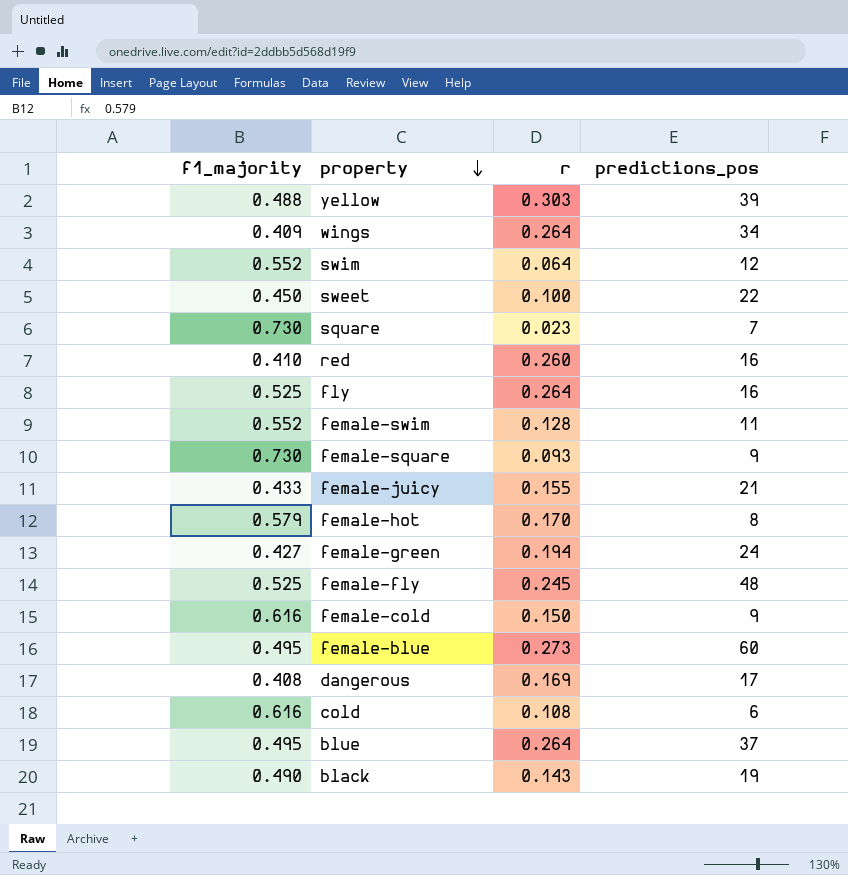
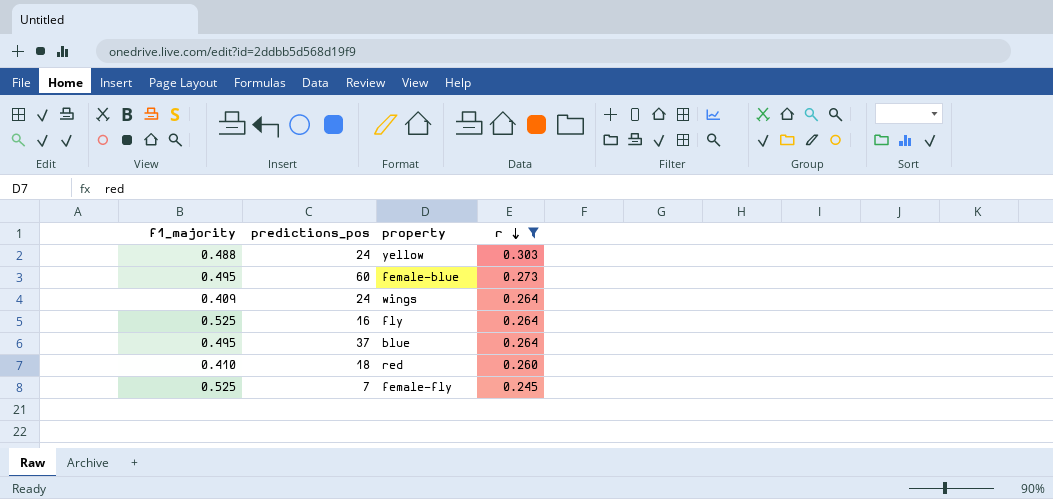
filter: none -> r >= 0.245
row order: property descending -> r descending
column predictions_pos | position: 4 -> 2
yellow | predictions_pos: 39 -> 24
wings | predictions_pos: 34 -> 24
red | predictions_pos: 16 -> 18
female-fly | predictions_pos: 48 -> 7

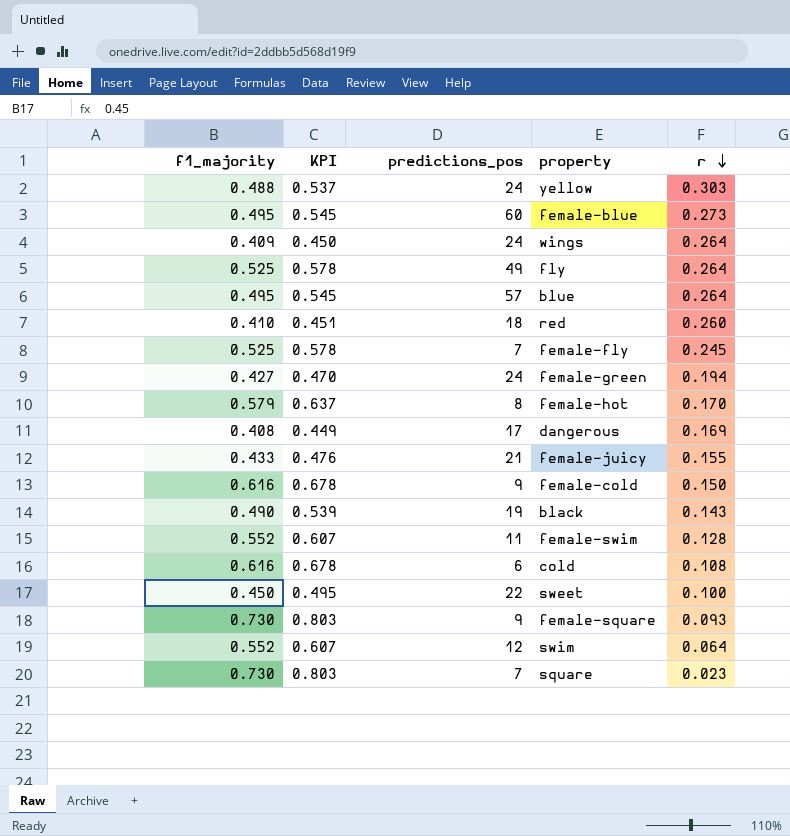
filter: r >= 0.245 -> none
column KPI | formula: none -> [f1_majority] * 1.1
fly | predictions_pos: 16 -> 49
blue | predictions_pos: 37 -> 57

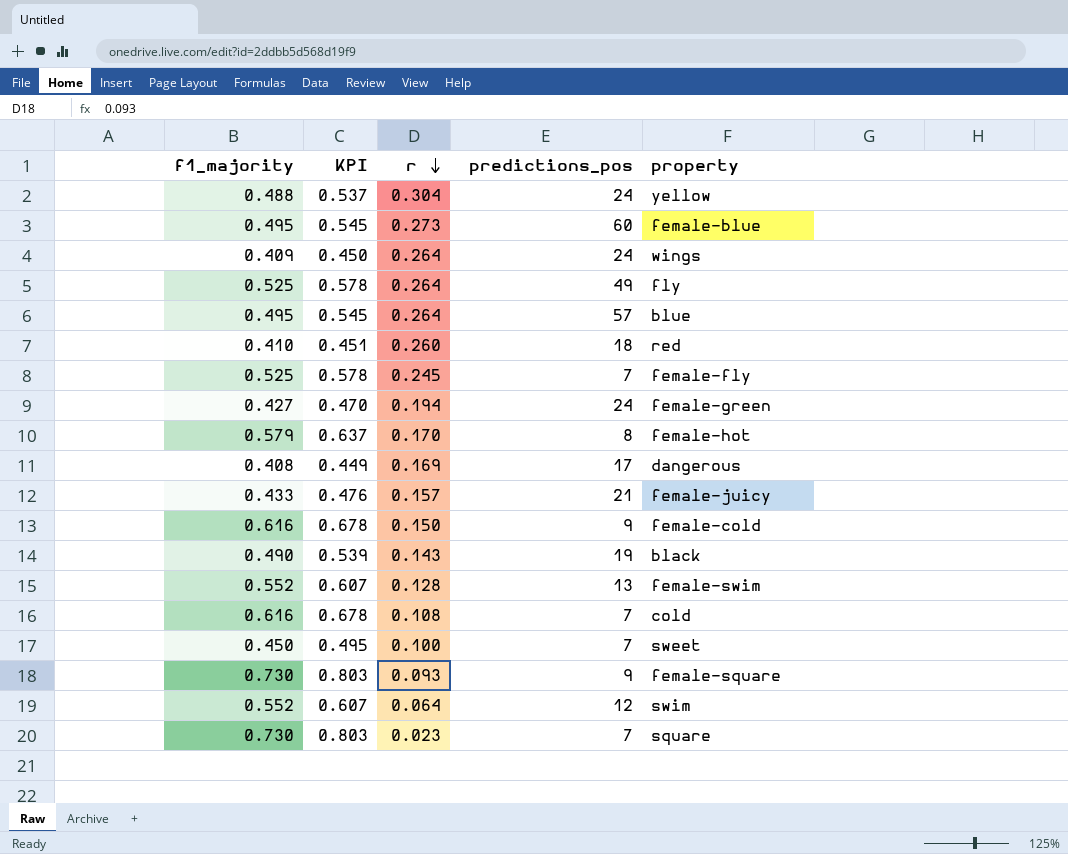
column r | position: 5 -> 3
yellow | r: 0.303 -> 0.304
female-juicy | r: 0.155 -> 0.157
female-swim | predictions_pos: 11 -> 13
cold | predictions_pos: 6 -> 7
sweet | predictions_pos: 22 -> 7

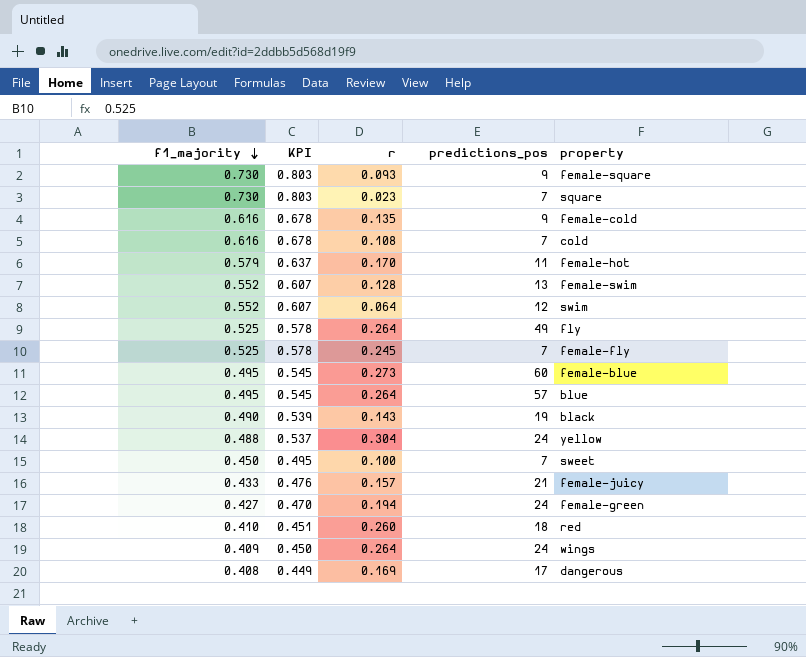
row order: r descending -> f1_majority descending
female-cold | r: 0.150 -> 0.135
female-hot | predictions_pos: 8 -> 11

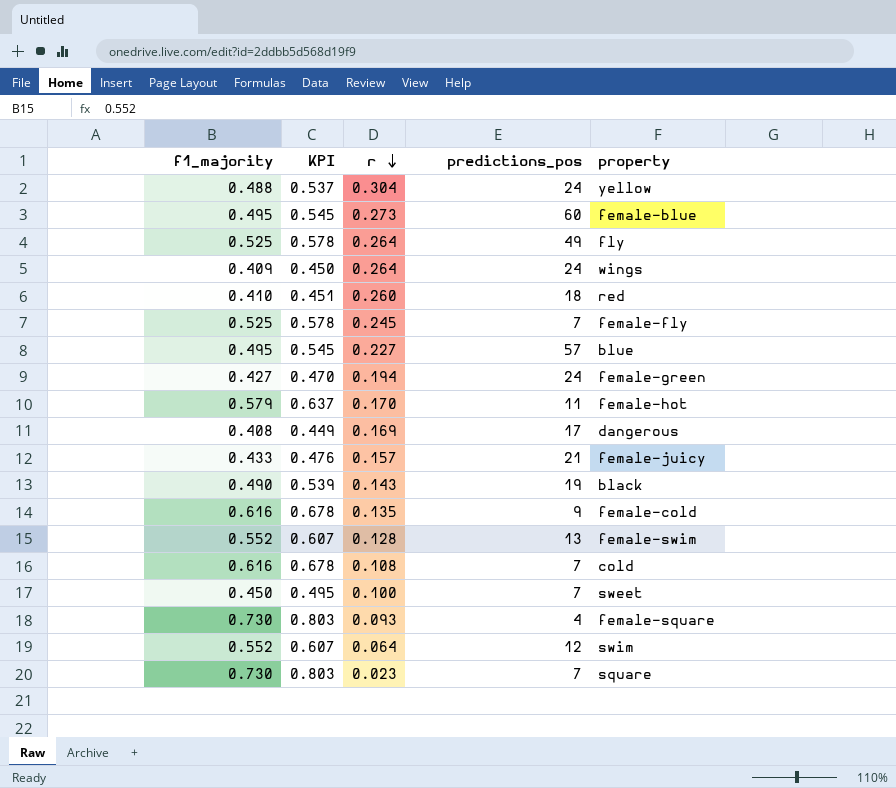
row order: f1_majority descending -> r descending
blue | r: 0.264 -> 0.227
female-square | predictions_pos: 9 -> 4

